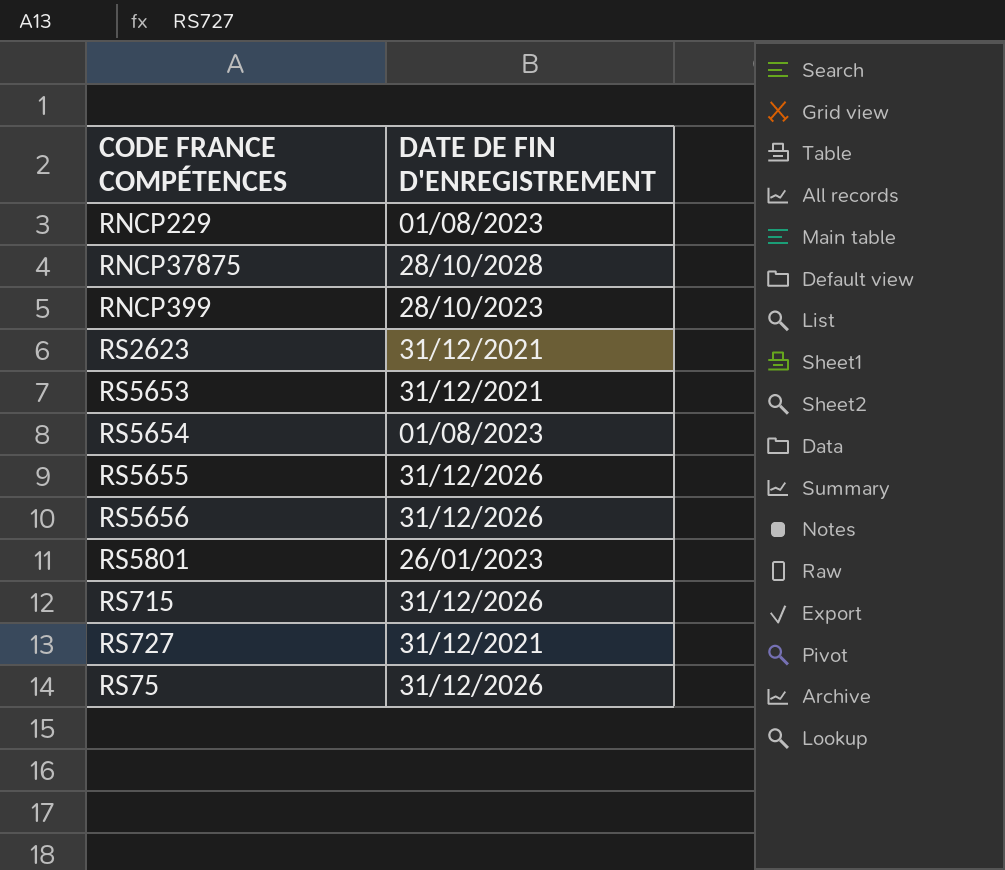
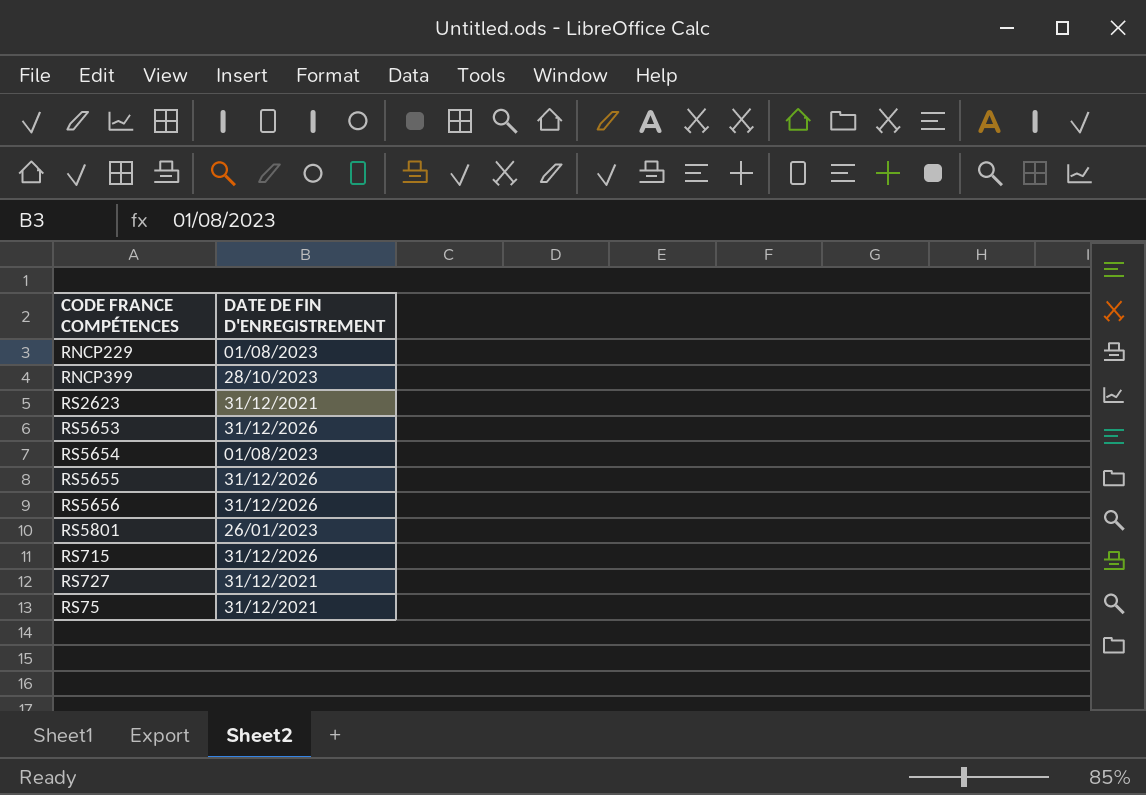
row RNCP37875: 28/10/2028 -> none
RS5653 | DATE DE FIN D'ENREGISTREMENT: 31/12/2021 -> 31/12/2026
RS75 | DATE DE FIN D'ENREGISTREMENT: 31/12/2026 -> 31/12/2021

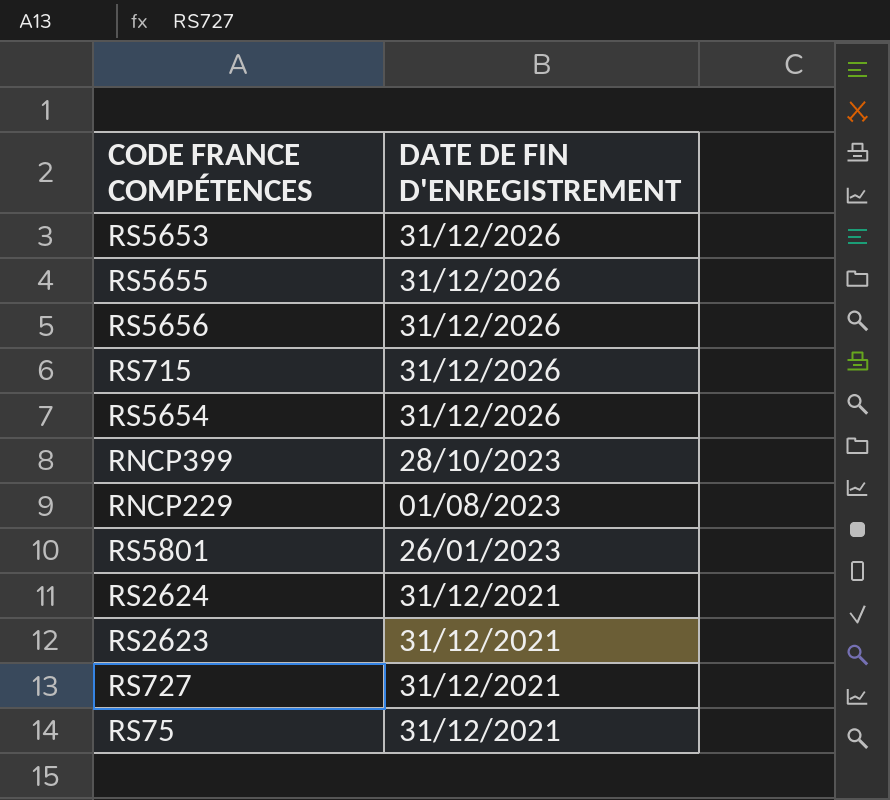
row order: none -> DATE DE FIN D'ENREGISTREMENT descending
RS5654 | DATE DE FIN D'ENREGISTREMENT: 01/08/2023 -> 31/12/2026
row RS2624: none -> 31/12/2021

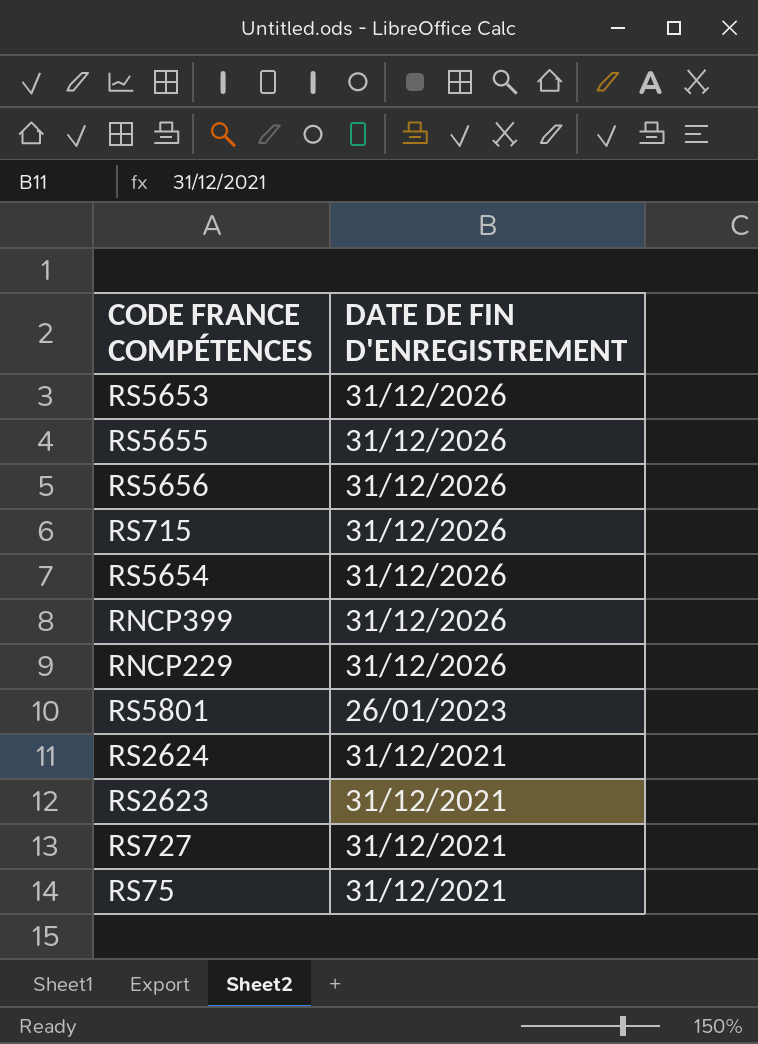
RNCP399 | DATE DE FIN D'ENREGISTREMENT: 28/10/2023 -> 31/12/2026
RNCP229 | DATE DE FIN D'ENREGISTREMENT: 01/08/2023 -> 31/12/2026

